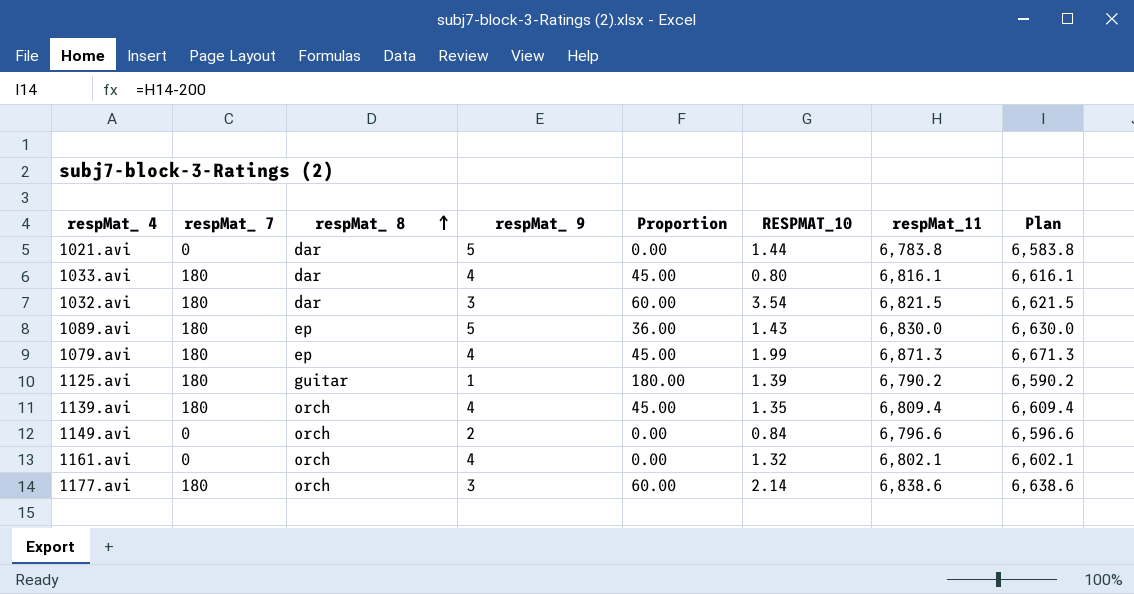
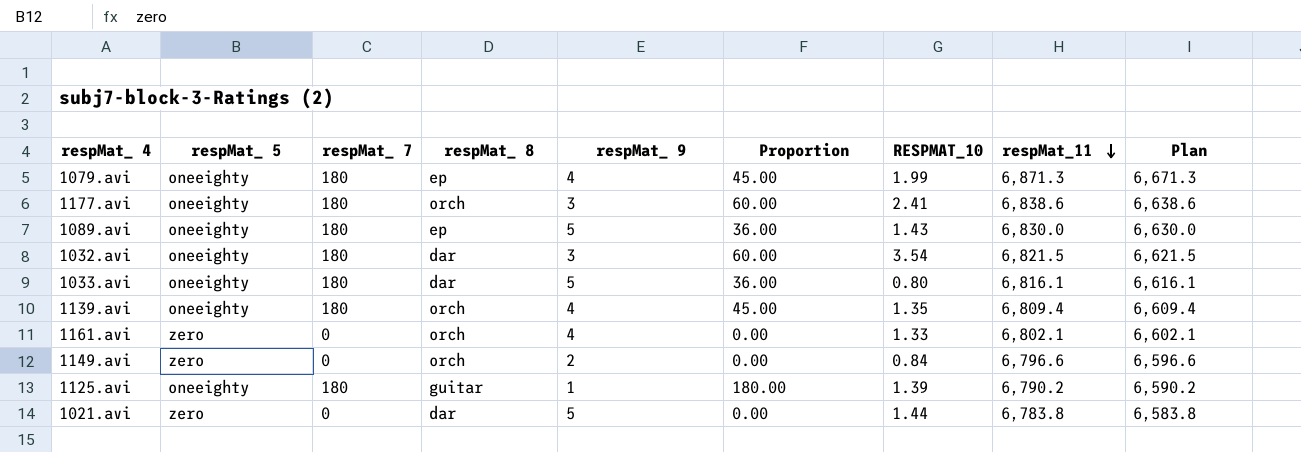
row order: respMat_ 8 ascending -> respMat_11 descending
column respMat_ 5 | position: none -> 2
1177.avi | RESPMAT_10: 2.14 -> 2.41
1033.avi | respMat_ 9: 4 -> 5
1033.avi | Proportion: 45.00 -> 36.00
1161.avi | RESPMAT_10: 1.32 -> 1.33

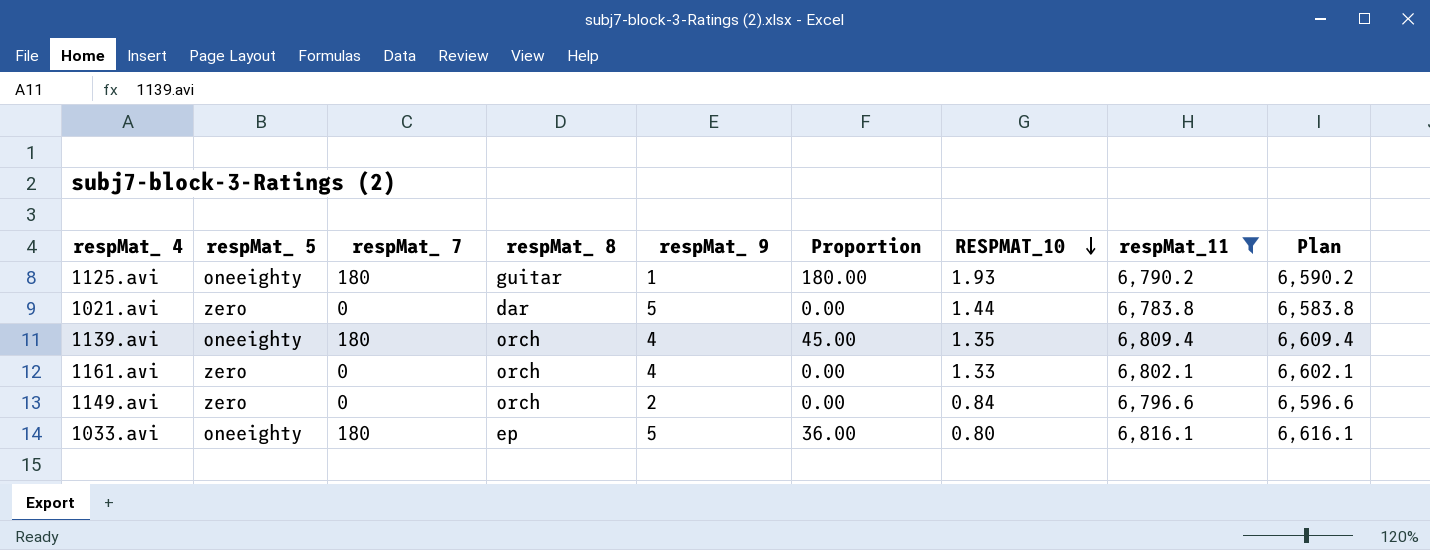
filter: none -> respMat_11 <= 6,816.1
row order: respMat_11 descending -> RESPMAT_10 descending
1125.avi | RESPMAT_10: 1.39 -> 1.93
1033.avi | respMat_ 8: dar -> ep

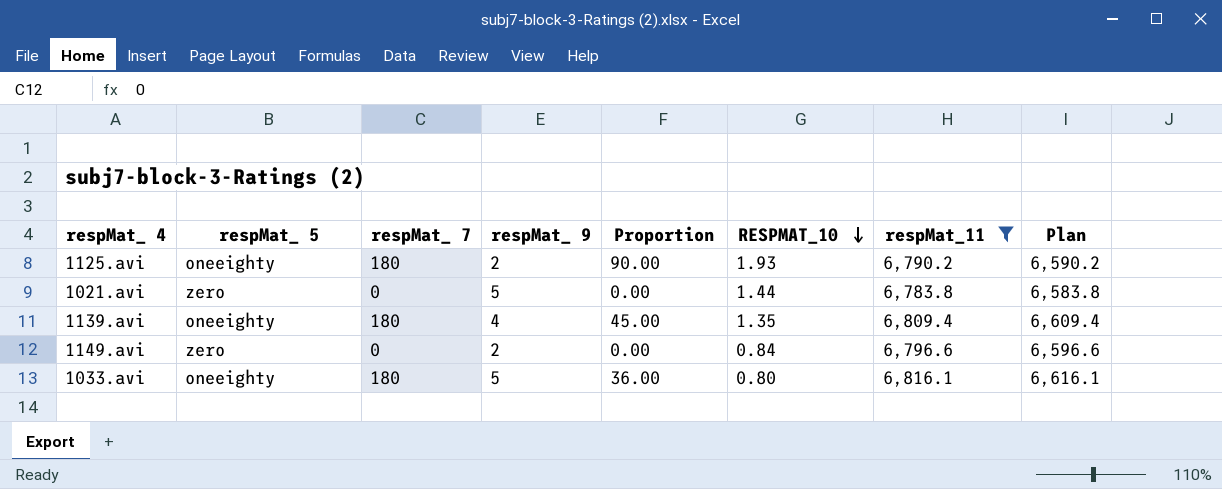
column respMat_ 8 | position: 4 -> none
row 1161.avi: zero | 0 | orch | 4 | 0.00 | 1.33 | 6,802.1 | 6,602.1 -> none
1125.avi | respMat_ 9: 1 -> 2
1125.avi | Proportion: 180.00 -> 90.00

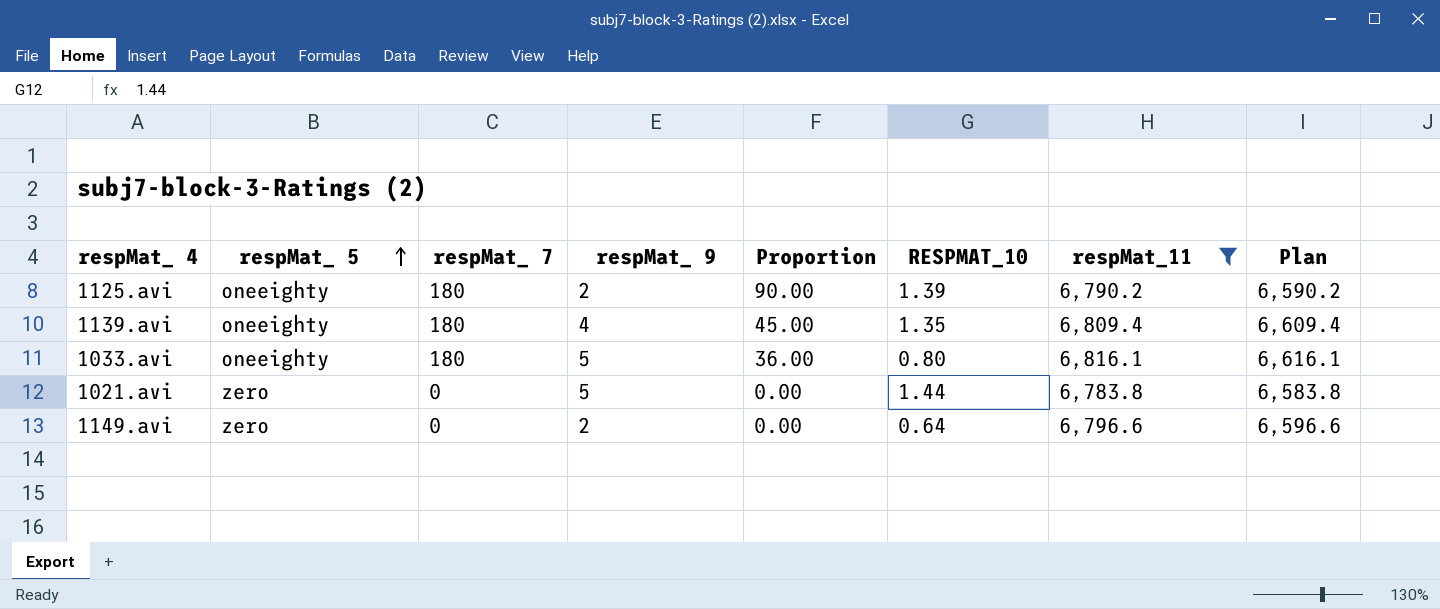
row order: RESPMAT_10 descending -> respMat_ 5 ascending
1125.avi | RESPMAT_10: 1.93 -> 1.39
1149.avi | RESPMAT_10: 0.84 -> 0.64

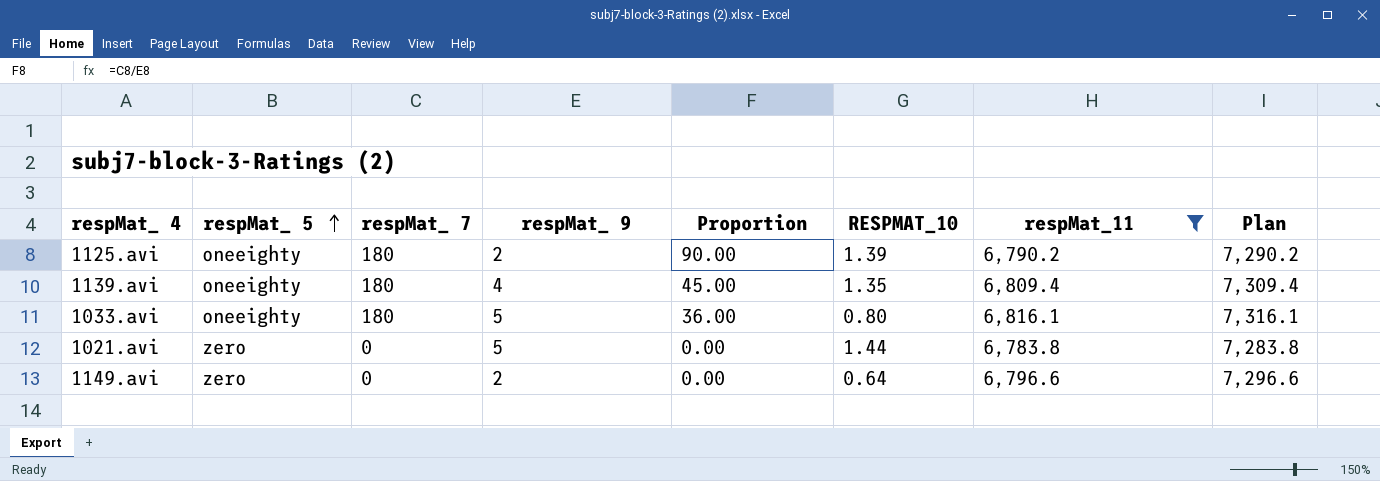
column Plan | formula: [respMat_11] - 200 -> [respMat_11] + 500

